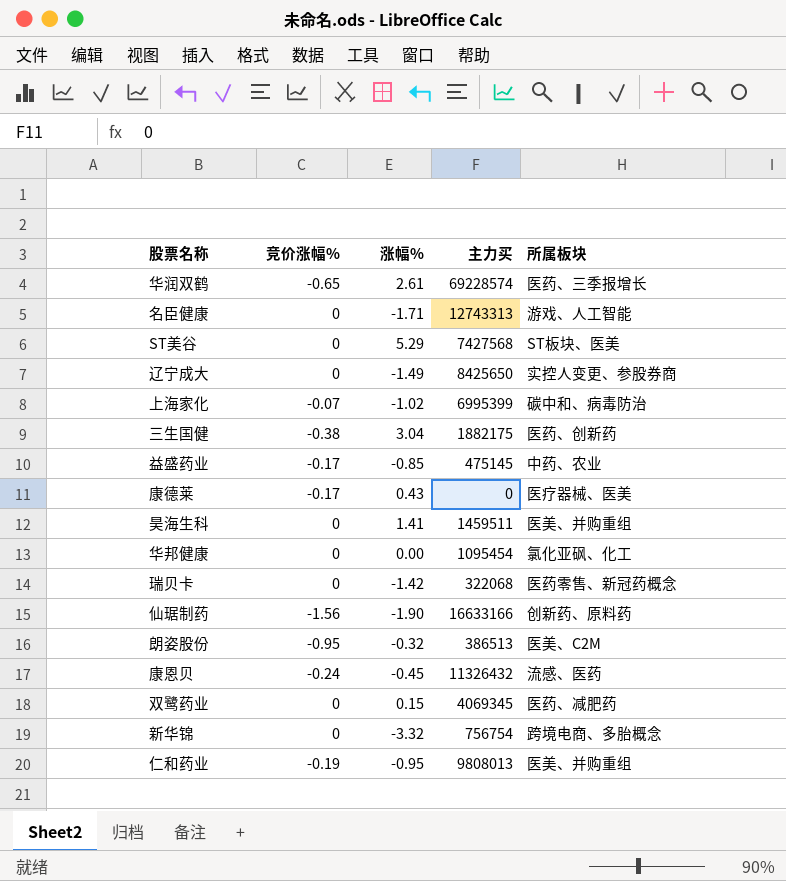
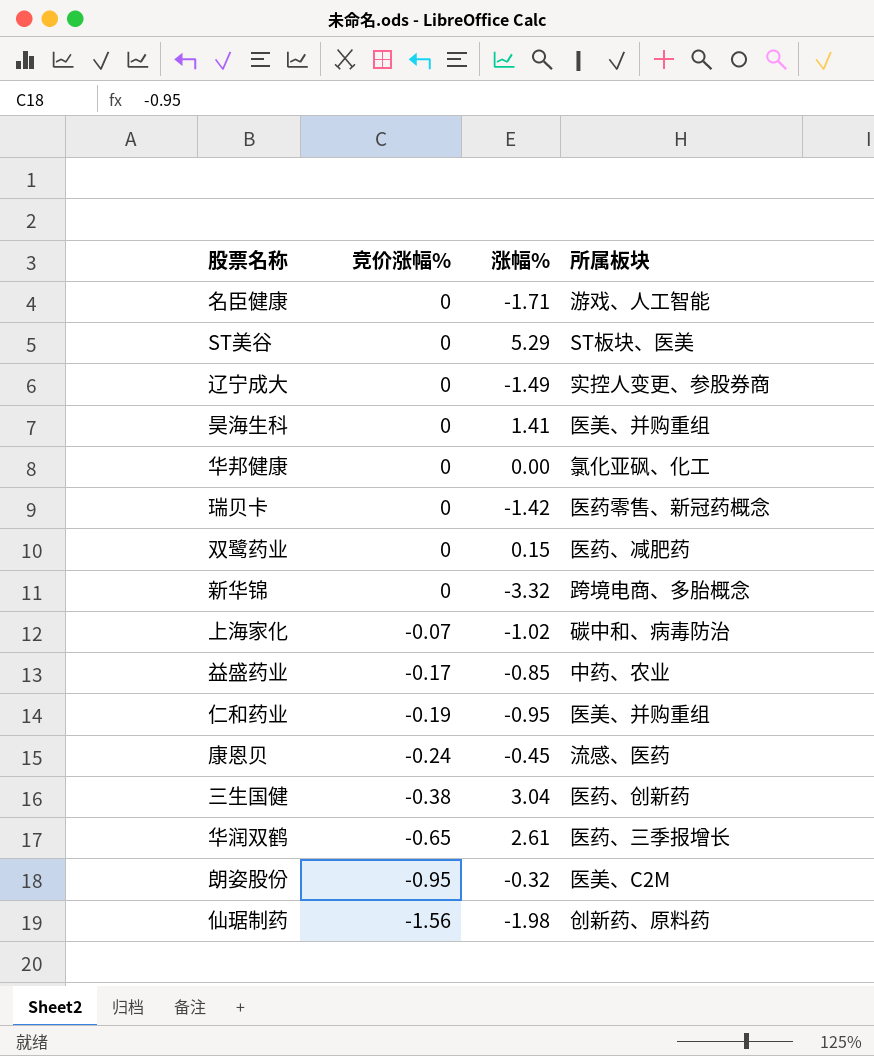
row order: none -> 竞价涨幅% descending
column 主力买 | position: 4 -> none
row 康德莱: -0.17 | 0.43 | 0 | 医疗器械、医美 -> none
仙琚制药 | 涨幅%: -1.90 -> -1.98

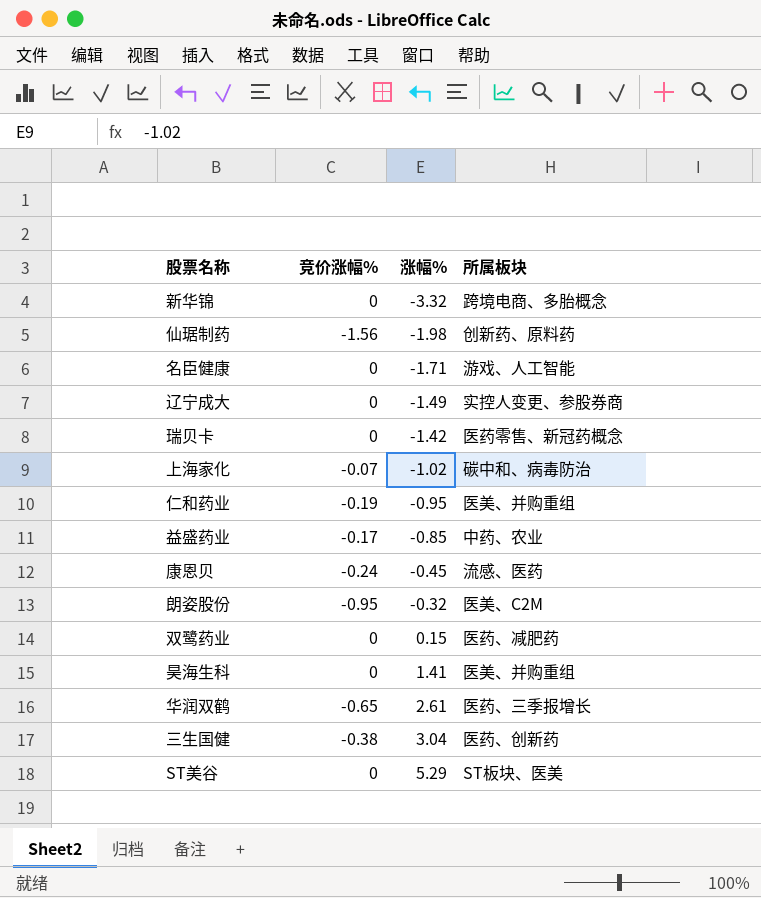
row order: 竞价涨幅% descending -> 涨幅% ascending
row 华邦健康: 0 | 0.00 | 氯化亚砜、化工 -> none

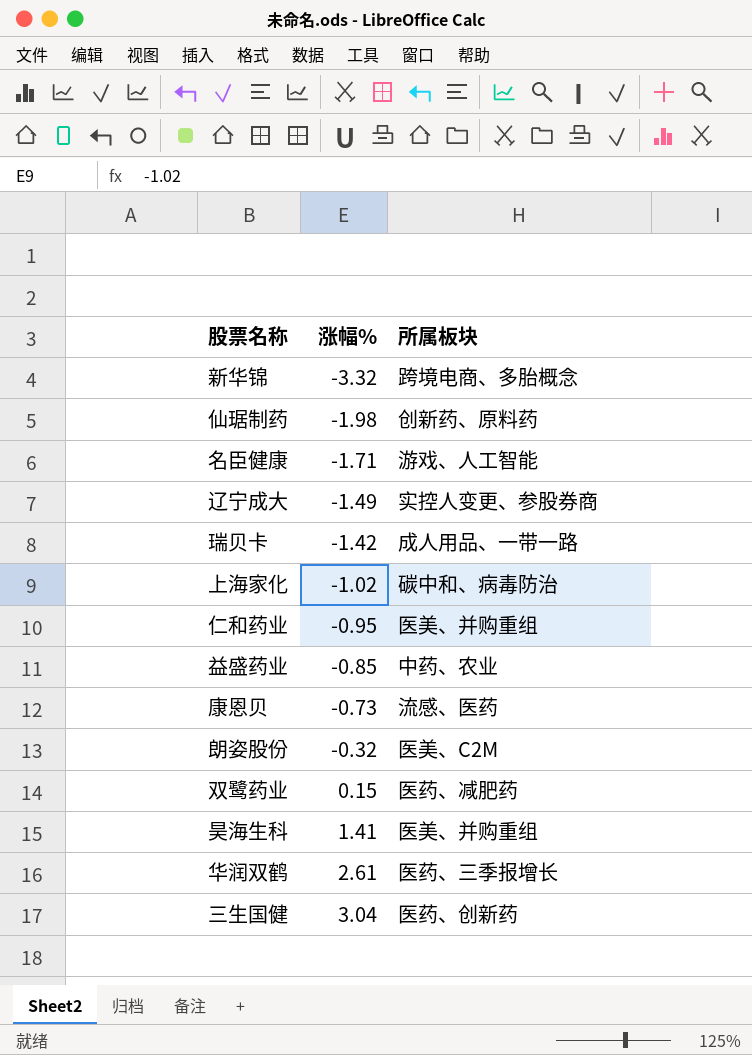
column 竞价涨幅% | position: 2 -> none
row ST美谷: 0 | 5.29 | ST板块、医美 -> none
瑞贝卡 | 所属板块: 医药零售、新冠药概念 -> 成人用品、一带一路
康恩贝 | 涨幅%: -0.45 -> -0.73

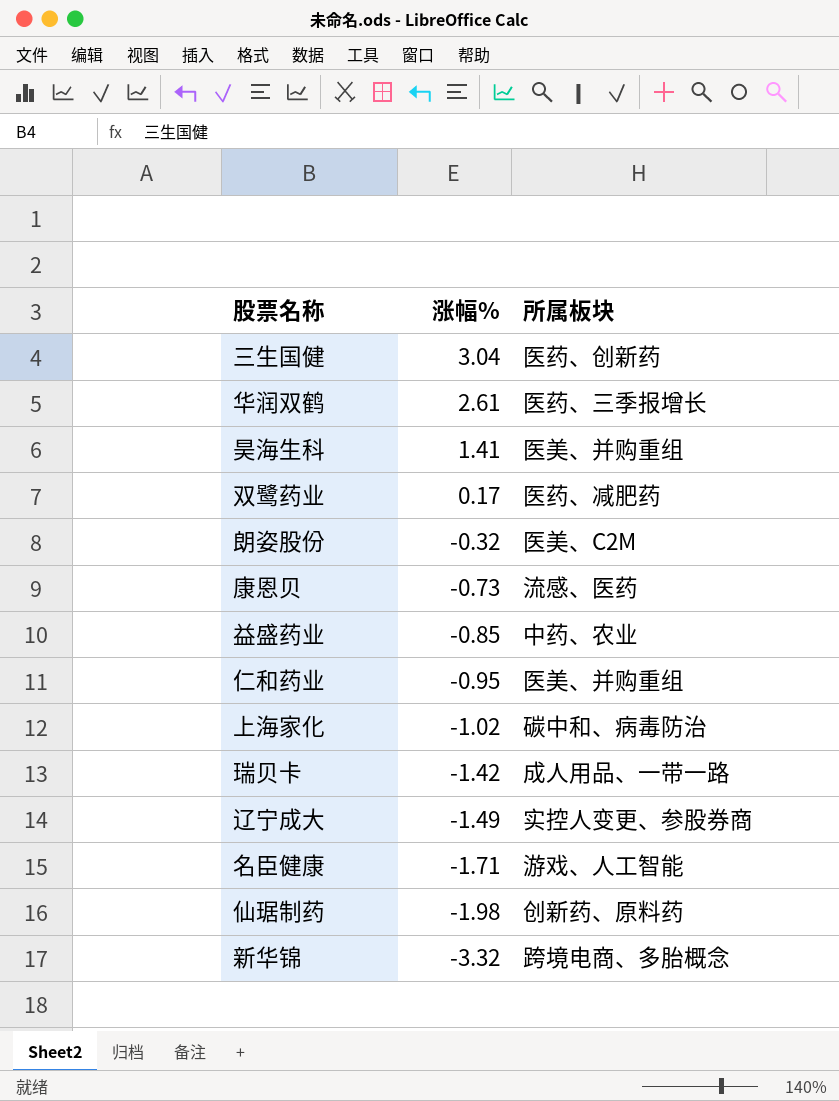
row order: 涨幅% ascending -> 涨幅% descending
双鹭药业 | 涨幅%: 0.15 -> 0.17

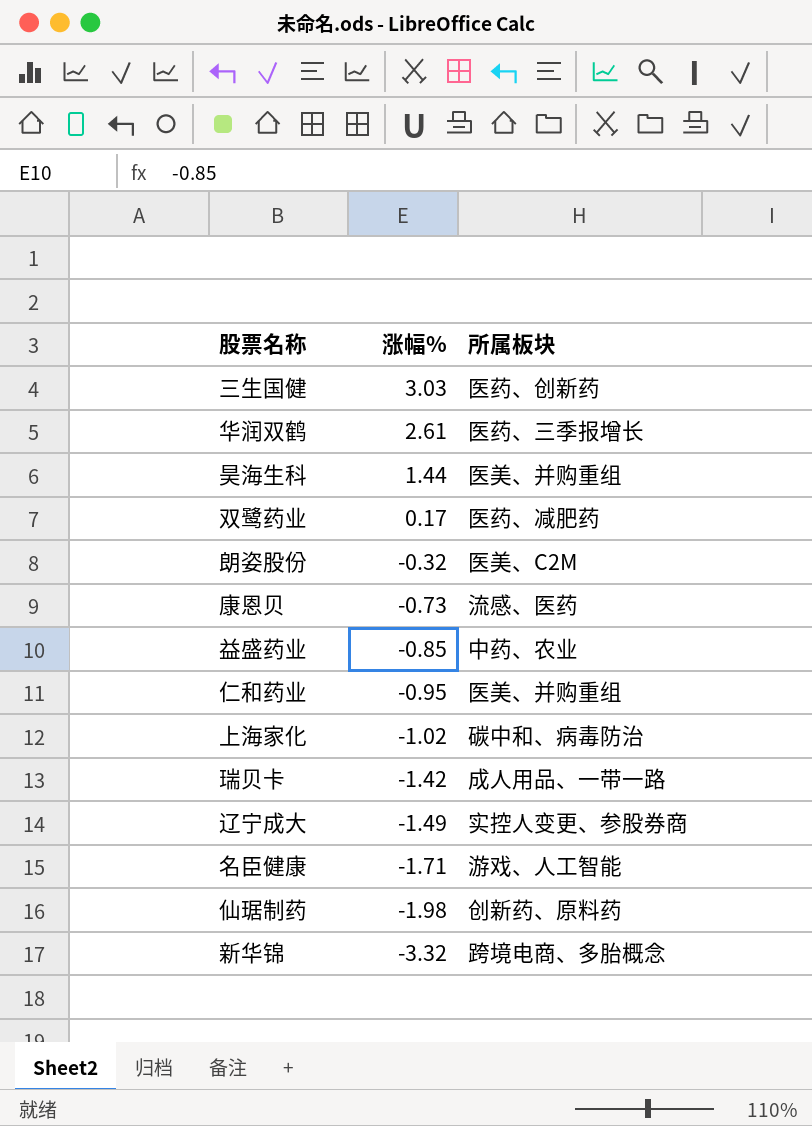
三生国健 | 涨幅%: 3.04 -> 3.03
昊海生科 | 涨幅%: 1.41 -> 1.44

